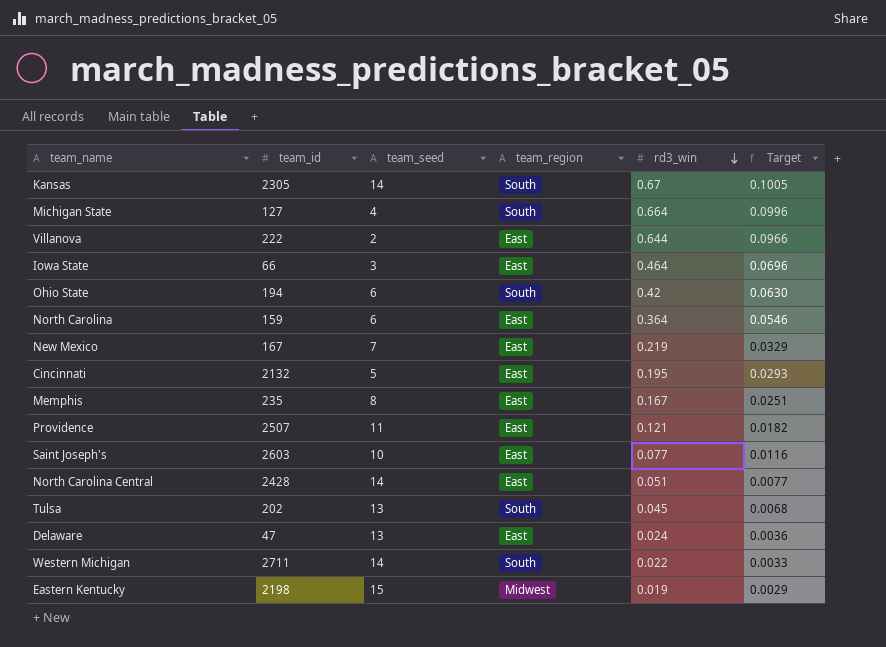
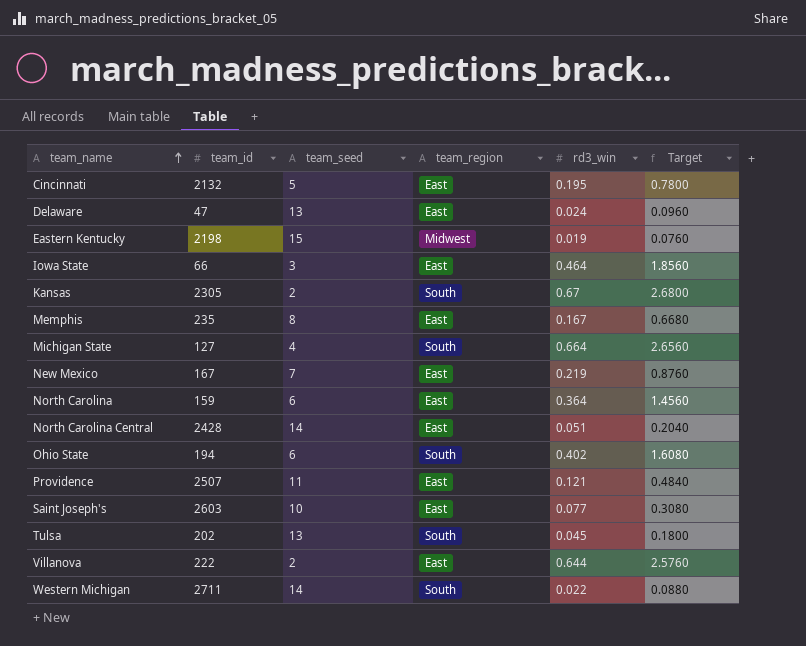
row order: rd3_win descending -> team_name ascending
column Target | formula: [rd3_win] * 0.15 -> [rd3_win] * 4
Kansas | team_seed: 14 -> 2
Ohio State | rd3_win: 0.42 -> 0.402

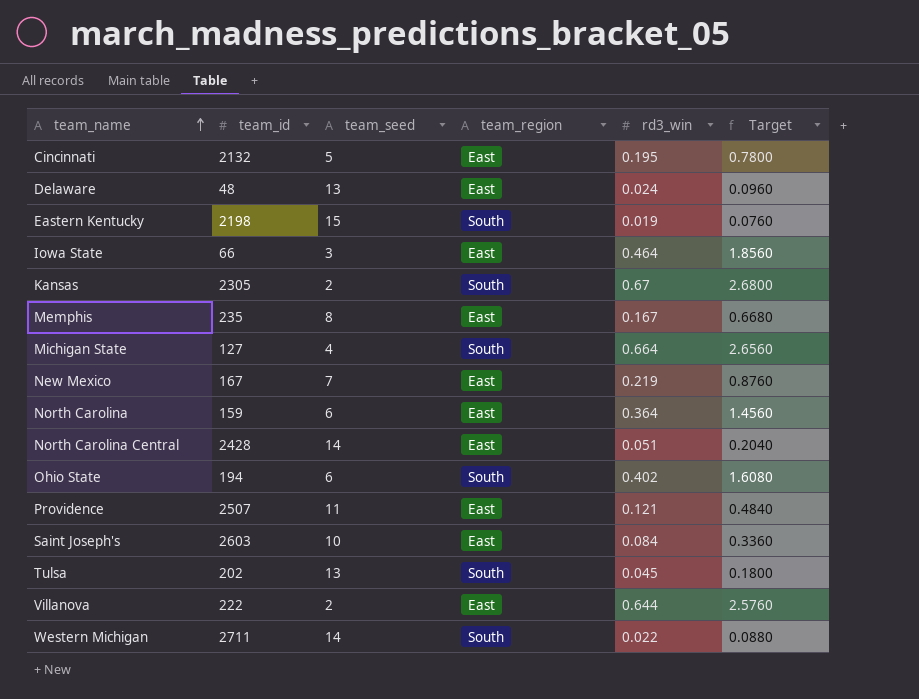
Delaware | team_id: 47 -> 48
Eastern Kentucky | team_region: Midwest -> South
Saint Joseph's | rd3_win: 0.077 -> 0.084
Saint Joseph's | Target: 0.3080 -> 0.3360

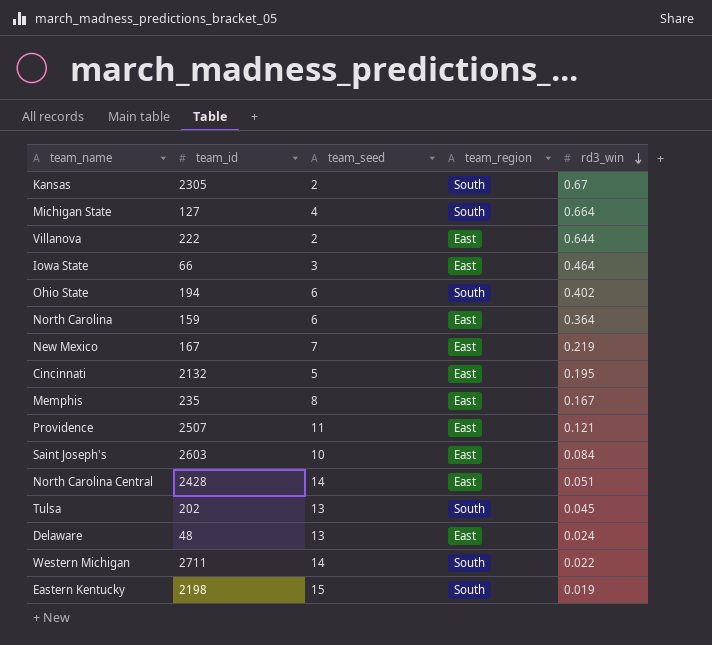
row order: team_name ascending -> rd3_win descending
column Target | formula: [rd3_win] * 4 -> none

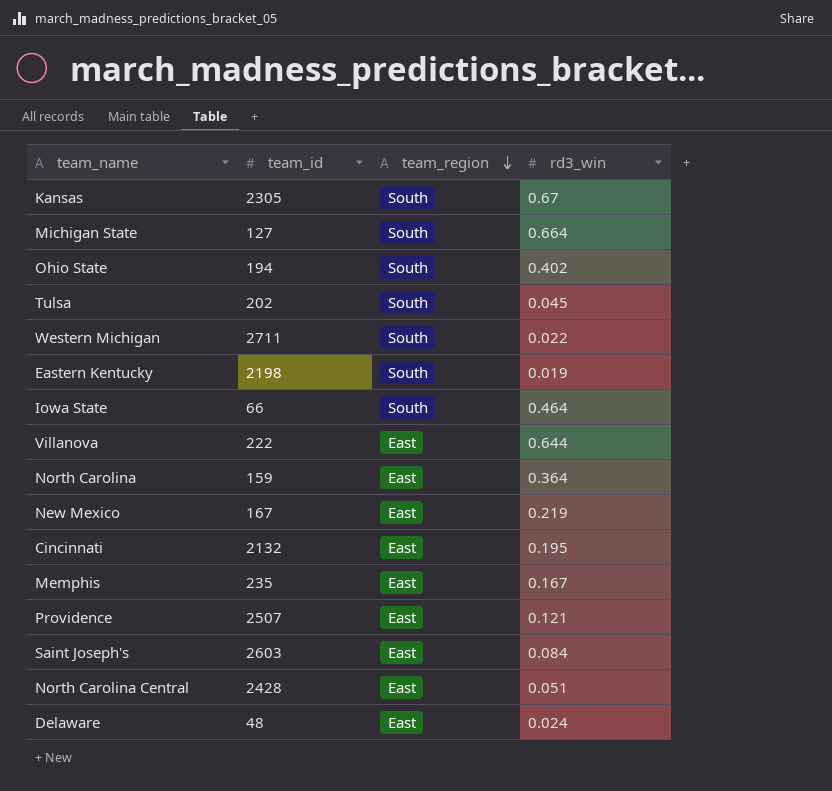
row order: rd3_win descending -> team_region descending
column team_seed | position: 3 -> none
Iowa State | team_region: East -> South

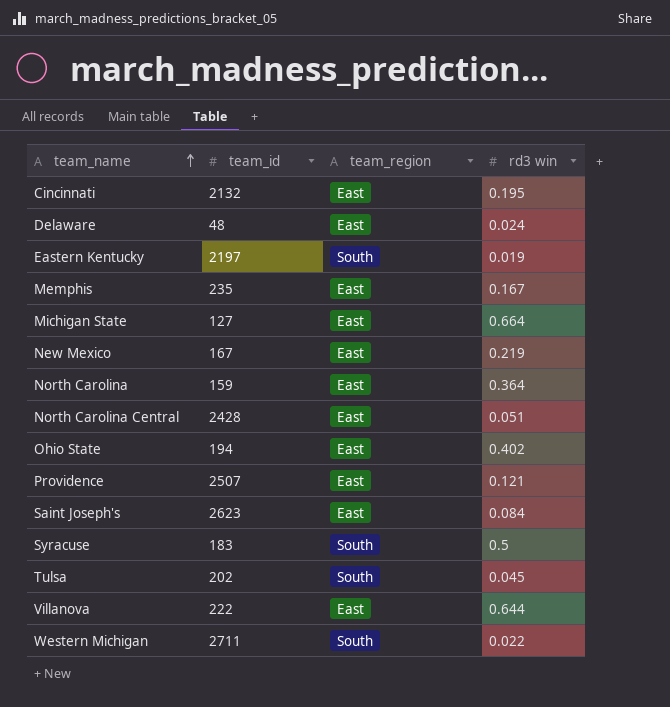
row order: team_region descending -> team_name ascending
column name: rd3_win -> rd3 win
row Kansas: 2305 | South | 0.67 -> none
row Iowa State: 66 | South | 0.464 -> none
Eastern Kentucky | team_id: 2198 -> 2197
Michigan State | team_region: South -> East
Ohio State | team_region: South -> East
Saint Joseph's | team_id: 2603 -> 2623
row Syracuse: none -> 183 | South | 0.5

